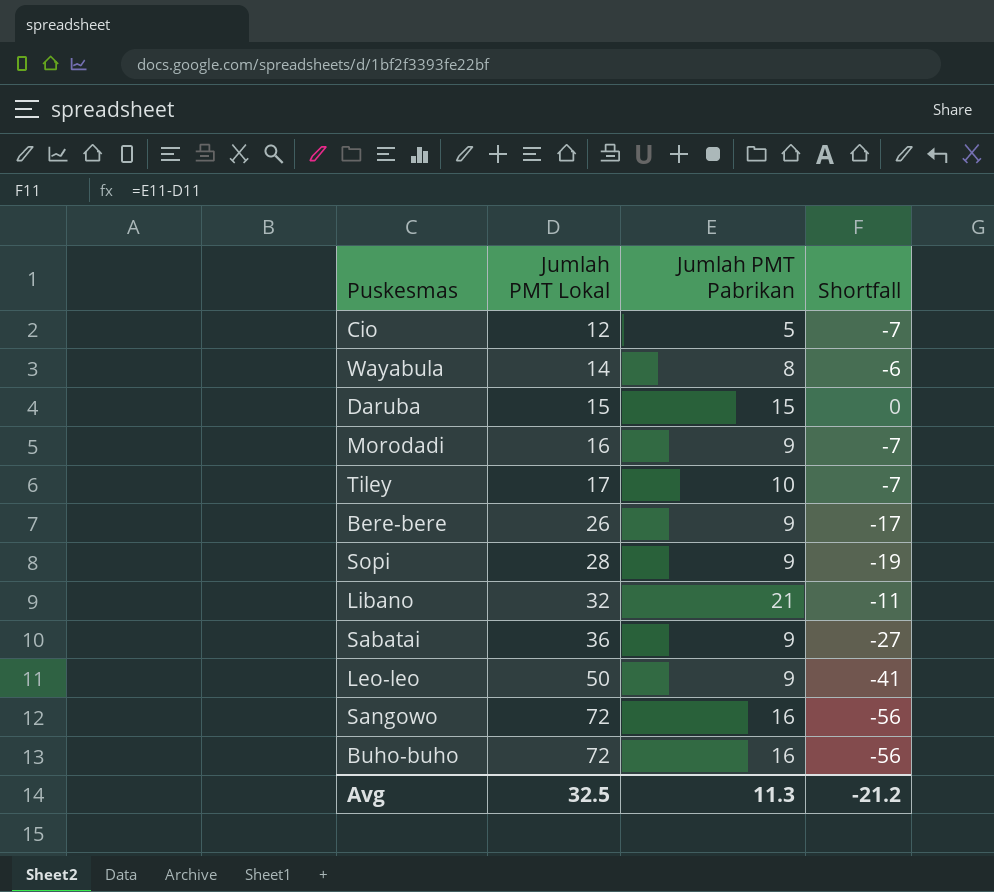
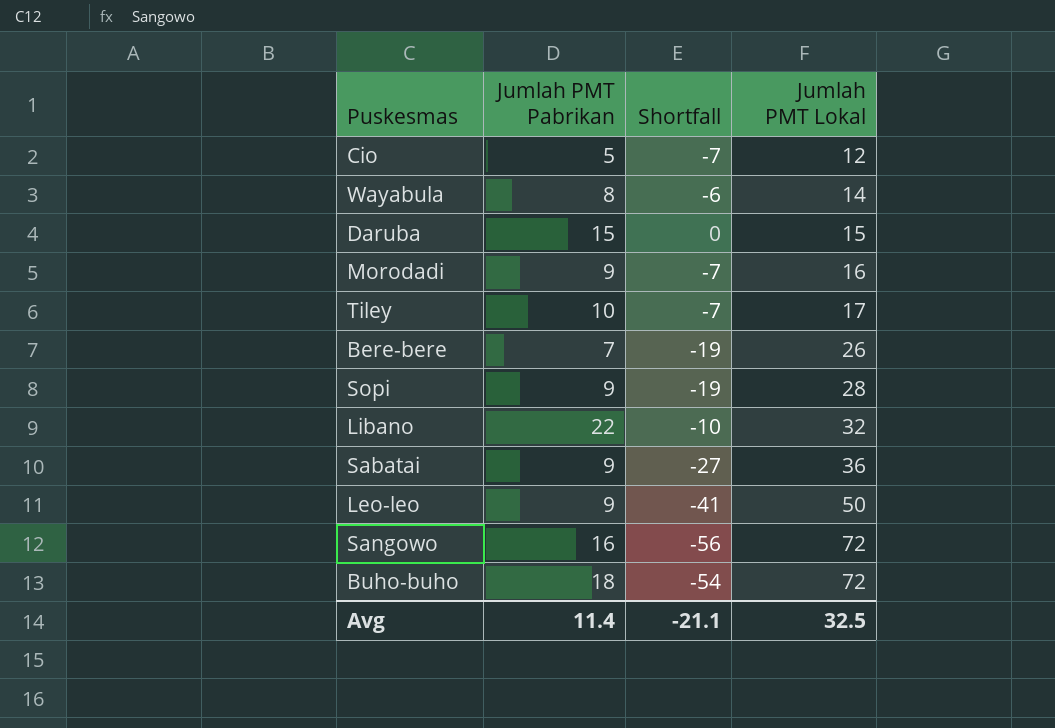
column Jumlah PMT Lokal | position: 2 -> 4
Bere-bere | Jumlah PMT Pabrikan: 9 -> 7
Bere-bere | Shortfall: -17 -> -19
Libano | Jumlah PMT Pabrikan: 21 -> 22
Libano | Shortfall: -11 -> -10
Buho-buho | Jumlah PMT Pabrikan: 16 -> 18
Buho-buho | Shortfall: -56 -> -54
Avg | Jumlah PMT Pabrikan: 11.3 -> 11.4
Avg | Shortfall: -21.2 -> -21.1

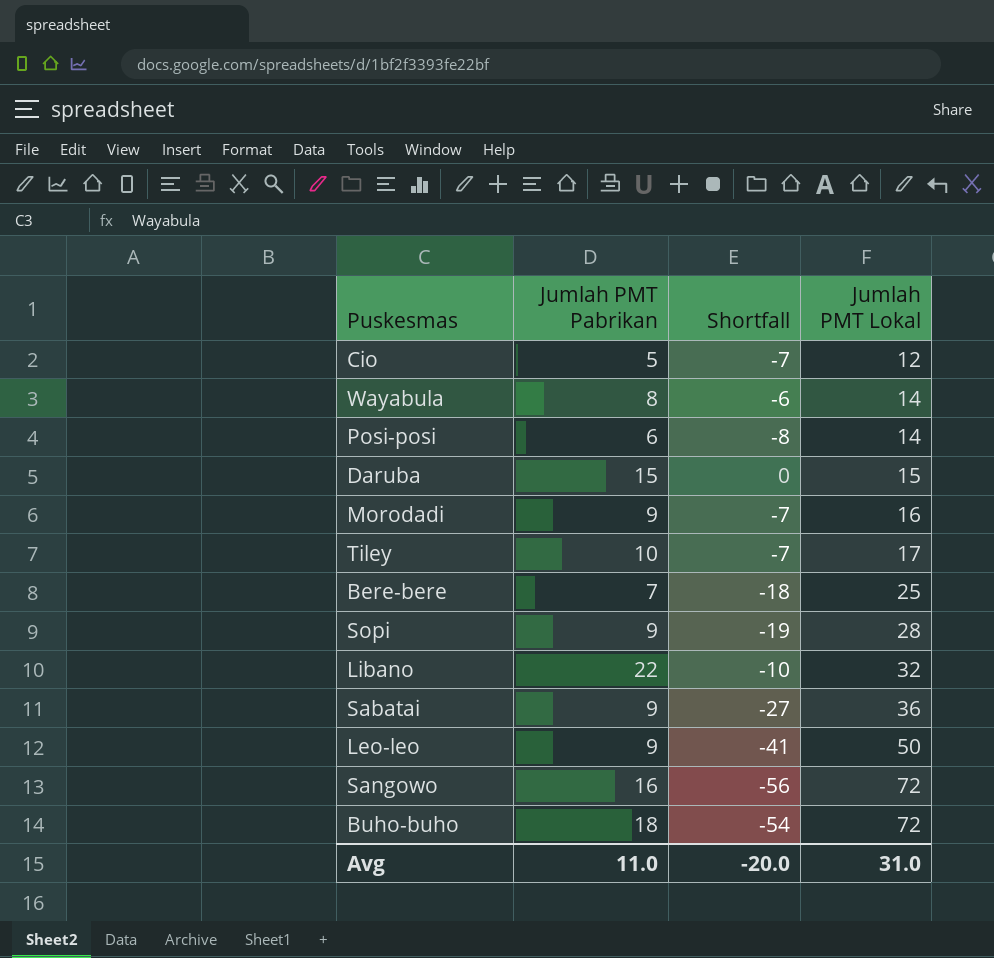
row Posi-posi: none -> 6 | -8 | 14
Bere-bere | Shortfall: -19 -> -18
Bere-bere | Jumlah PMT Lokal: 26 -> 25
Avg | Jumlah PMT Pabrikan: 11.4 -> 11.0
Avg | Shortfall: -21.1 -> -20.0
Avg | Jumlah PMT Lokal: 32.5 -> 31.0

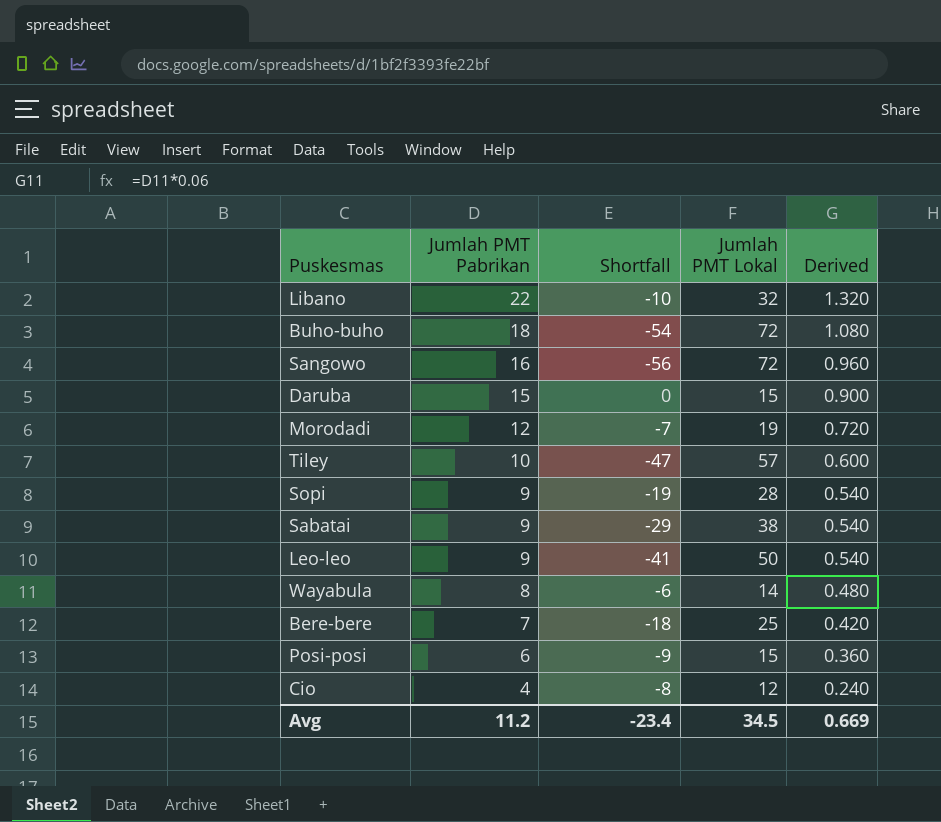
row order: Jumlah PMT Lokal ascending -> Jumlah PMT Pabrikan descending
column Derived | formula: none -> [Jumlah PMT Pabrikan] * 0.06
Morodadi | Jumlah PMT Pabrikan: 9 -> 12
Morodadi | Jumlah PMT Lokal: 16 -> 19
Tiley | Shortfall: -7 -> -47
Tiley | Jumlah PMT Lokal: 17 -> 57
Sabatai | Shortfall: -27 -> -29
Sabatai | Jumlah PMT Lokal: 36 -> 38
Posi-posi | Shortfall: -8 -> -9
Posi-posi | Jumlah PMT Lokal: 14 -> 15
Cio | Jumlah PMT Pabrikan: 5 -> 4
Cio | Shortfall: -7 -> -8
Avg | Jumlah PMT Pabrikan: 11.0 -> 11.2
Avg | Shortfall: -20.0 -> -23.4
Avg | Jumlah PMT Lokal: 31.0 -> 34.5

